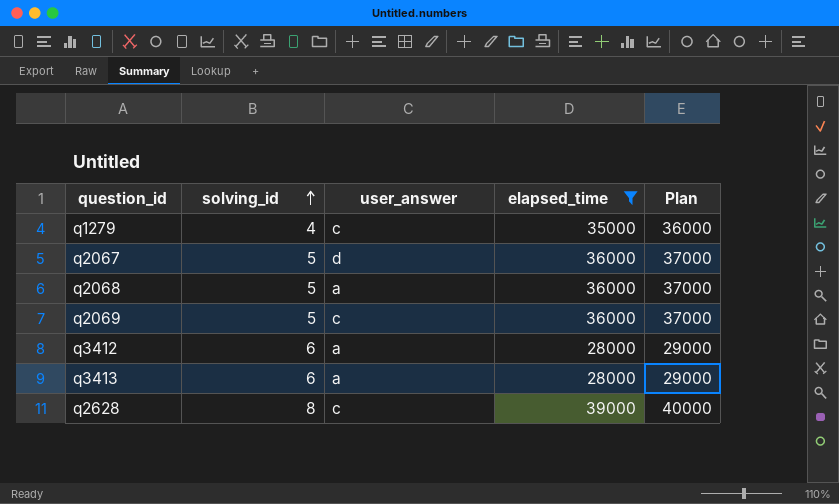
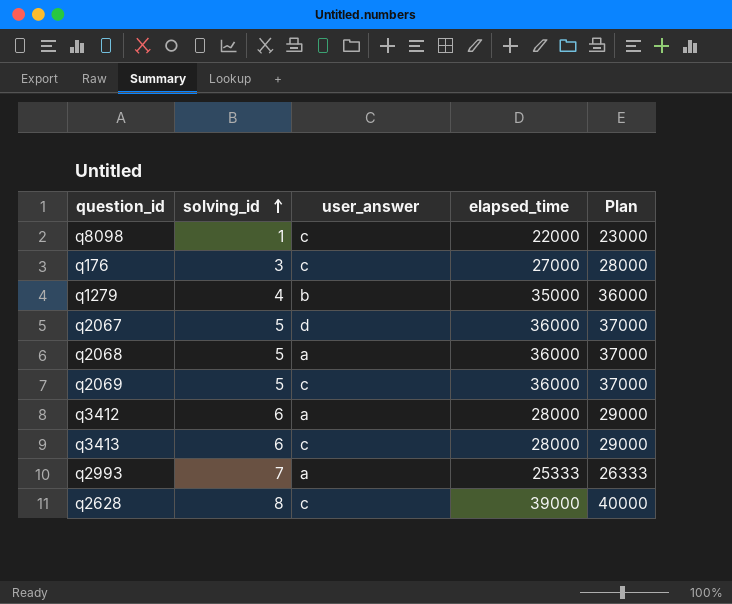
filter: elapsed_time >= 28000 -> none
q1279 | user_answer: c -> b
q3413 | user_answer: a -> c

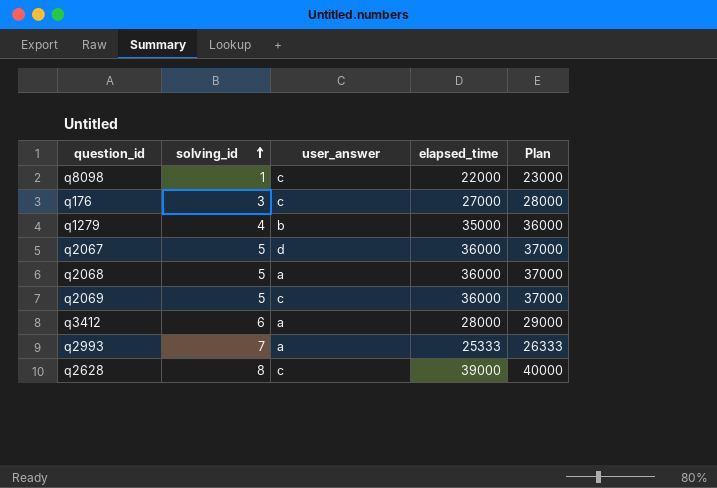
row q3413: 6 | c | 28000 | 29000 -> none

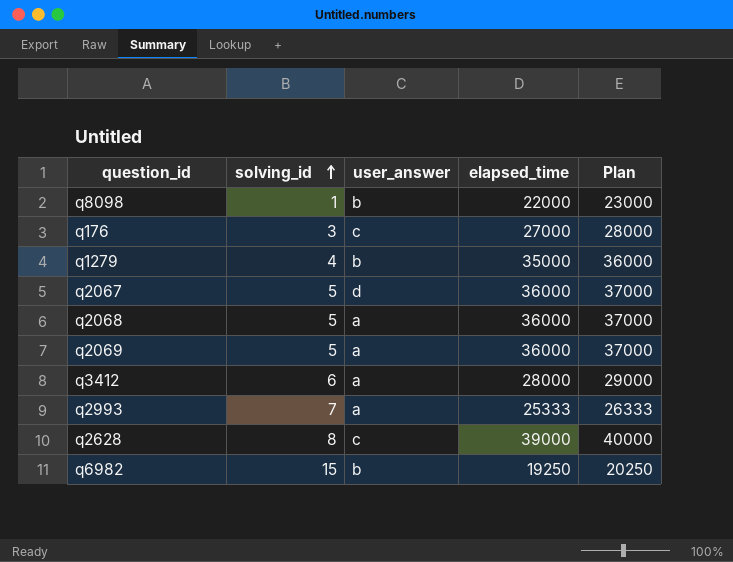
q8098 | user_answer: c -> b
q2069 | user_answer: c -> a
row q6982: none -> 15 | b | 19250 | 20250

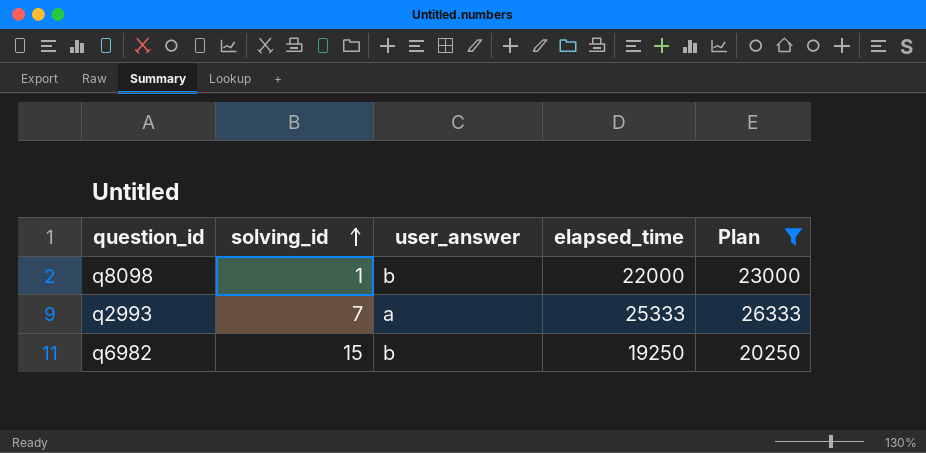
filter: none -> Plan <= 26333

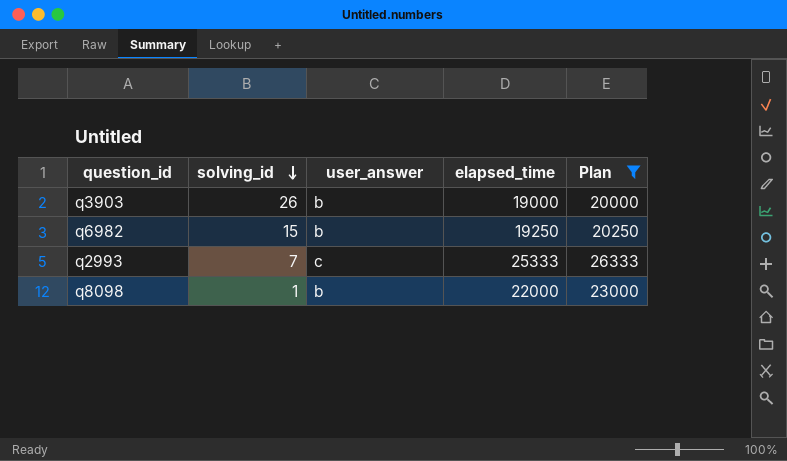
row order: solving_id ascending -> solving_id descending
row q3903: none -> 26 | b | 19000 | 20000
q2993 | user_answer: a -> c

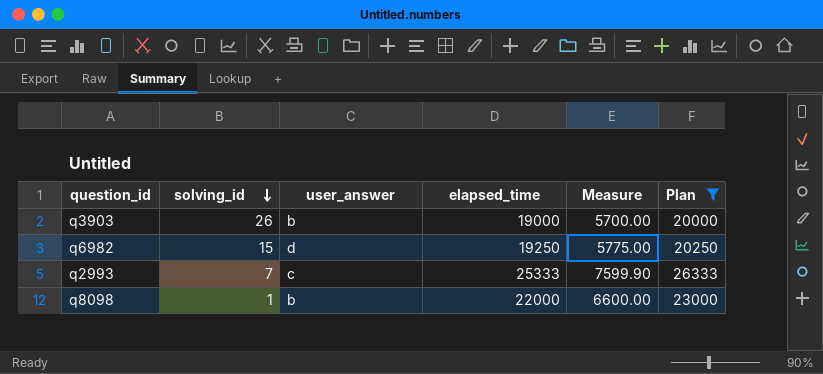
column Measure | formula: none -> [elapsed_time] * 0.3
q6982 | user_answer: b -> d

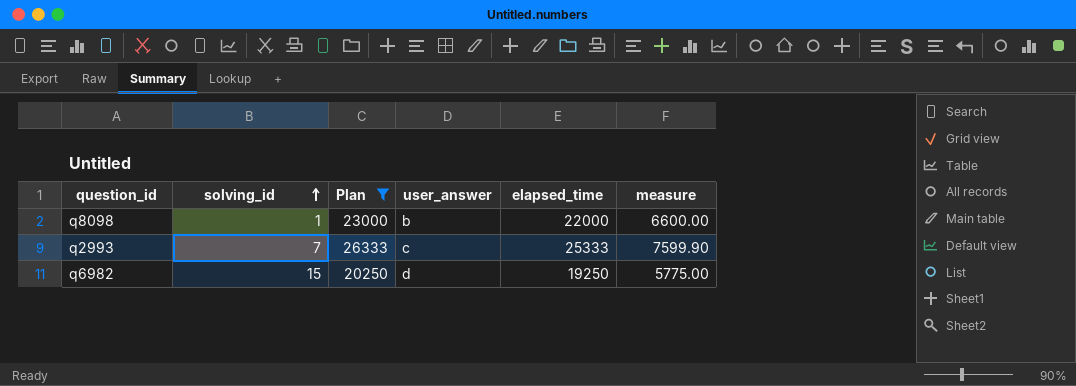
row order: solving_id descending -> solving_id ascending
column Plan | position: 6 -> 3
column name: Measure -> measure
row q3903: 26 | b | 19000 | 5700.00 | 20000 -> none

